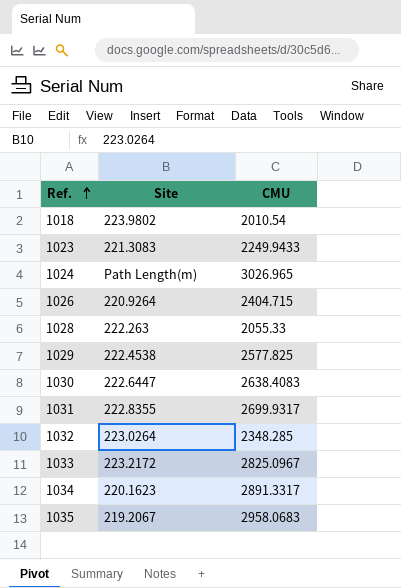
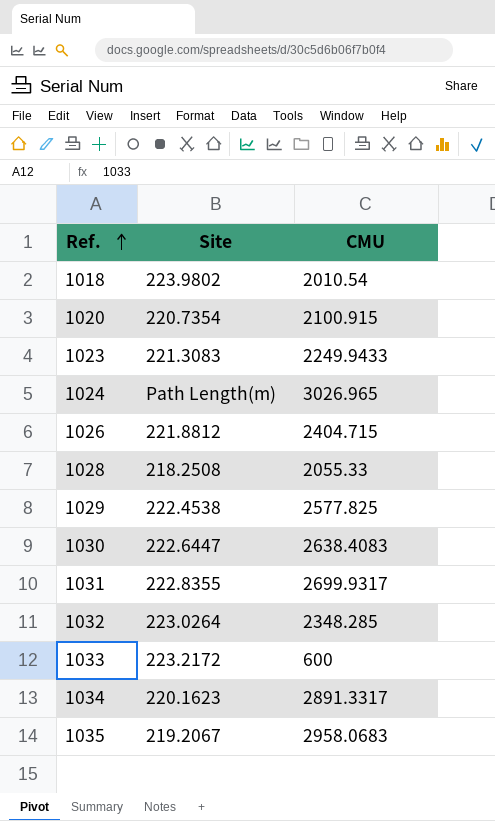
row 1020: none -> 220.7354 | 2100.915
1026 | Site: 220.9264 -> 221.8812
1028 | Site: 222.263 -> 218.2508
1033 | CMU: 2825.0967 -> 600

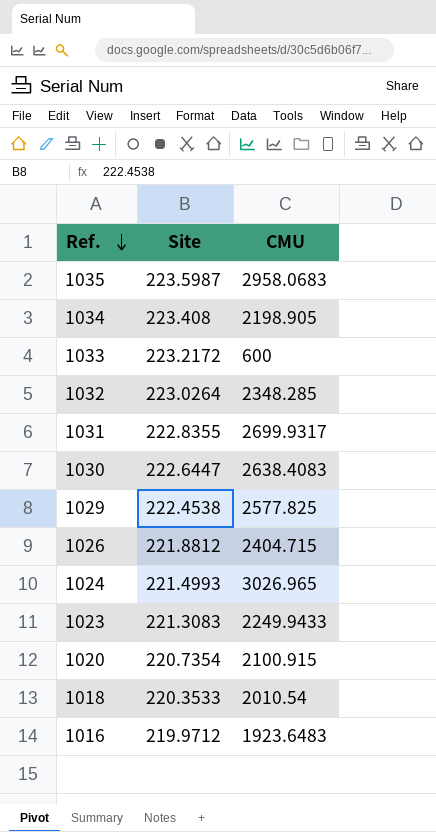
row order: Ref. ascending -> Ref. descending
row 1028: 218.2508 | 2055.33 -> none
1035 | Site: 219.2067 -> 223.5987
1034 | Site: 220.1623 -> 223.408
1034 | CMU: 2891.3317 -> 2198.905
1024 | Site: Path Length(m) -> 221.4993
1018 | Site: 223.9802 -> 220.3533
row 1016: none -> 219.9712 | 1923.6483

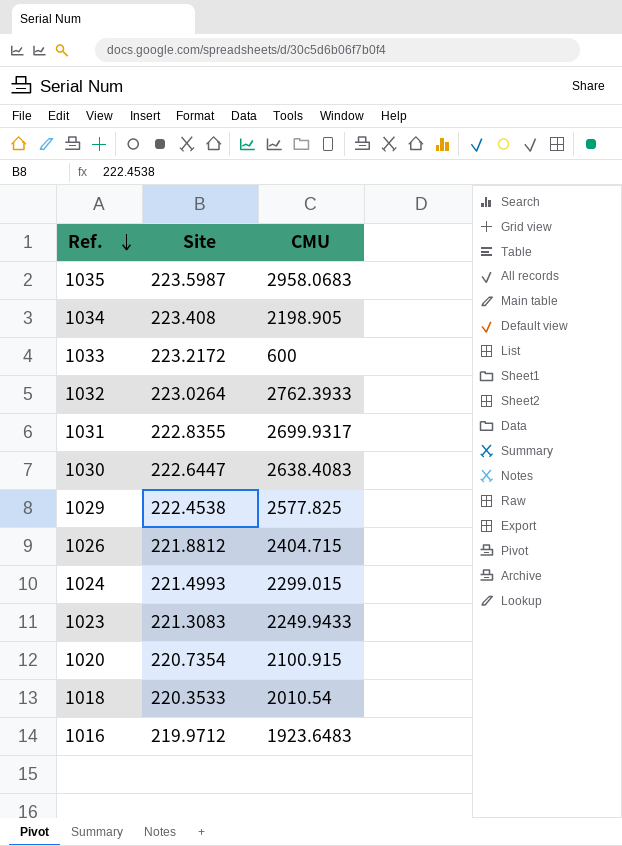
1032 | CMU: 2348.285 -> 2762.3933
1024 | CMU: 3026.965 -> 2299.015

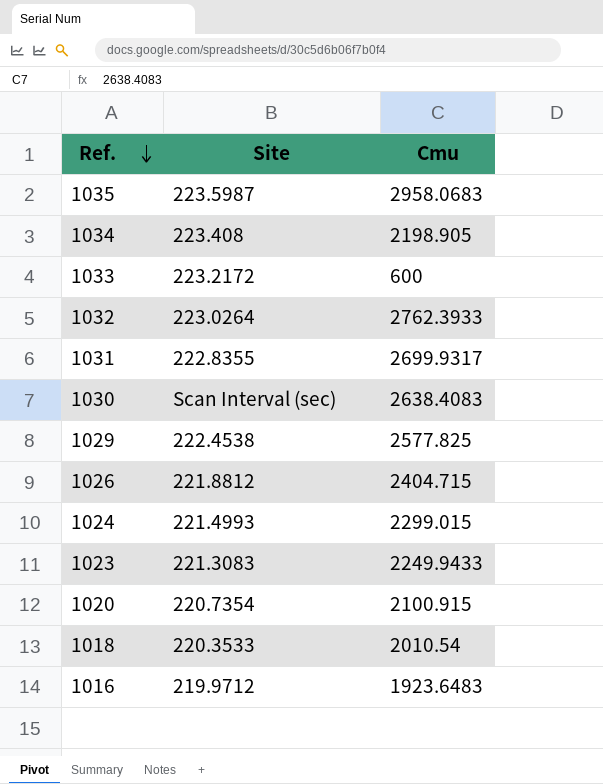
column name: CMU -> Cmu
1030 | Site: 222.6447 -> Scan Interval (sec)

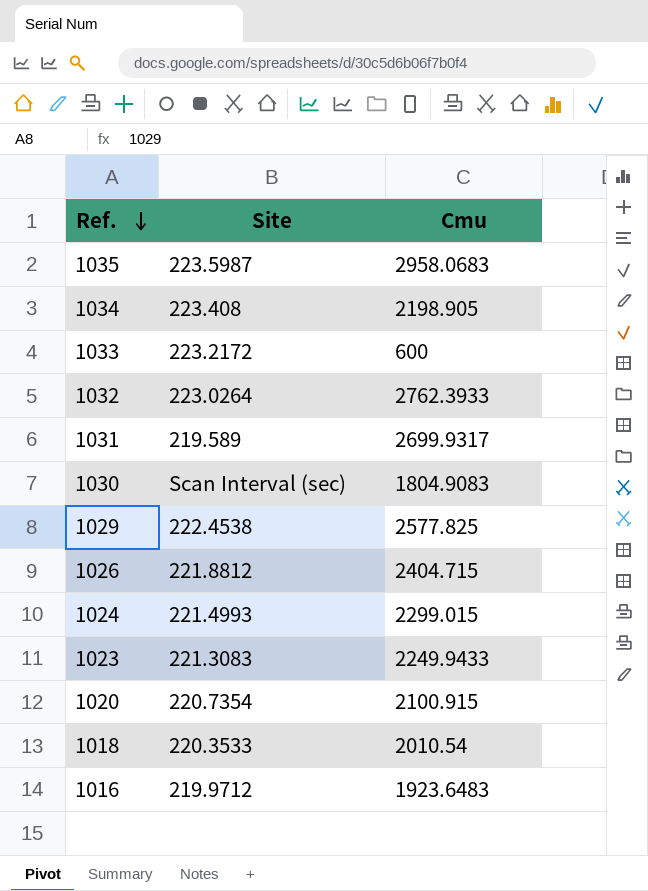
1031 | Site: 222.8355 -> 219.589
1030 | Cmu: 2638.4083 -> 1804.9083

